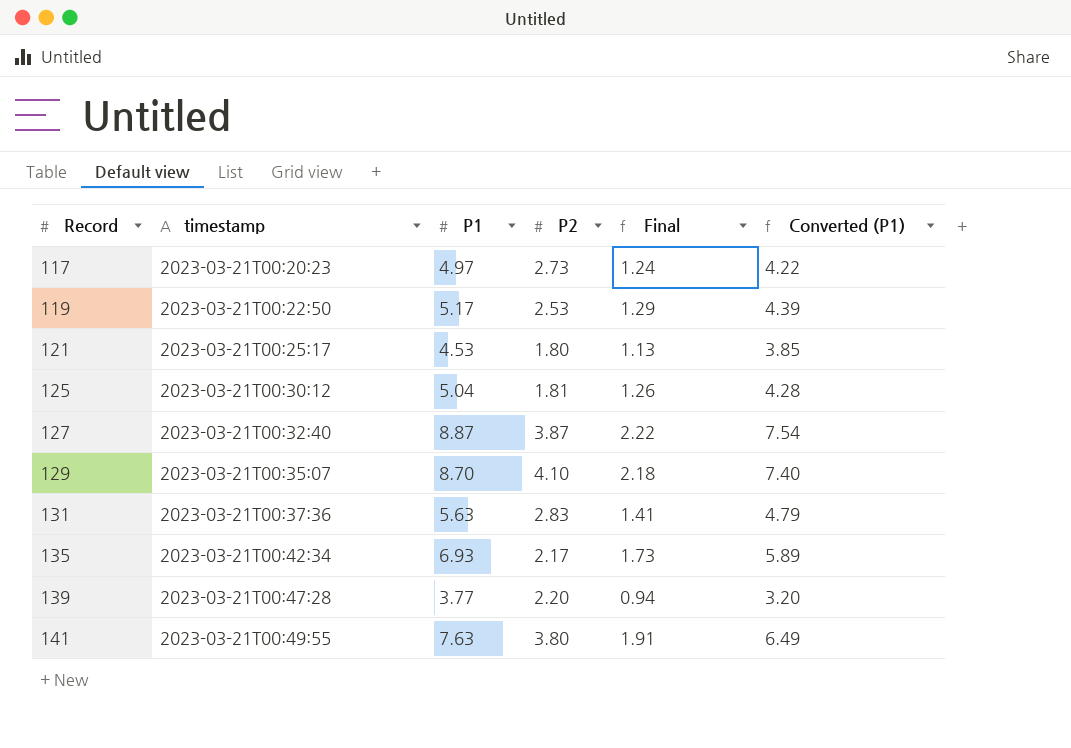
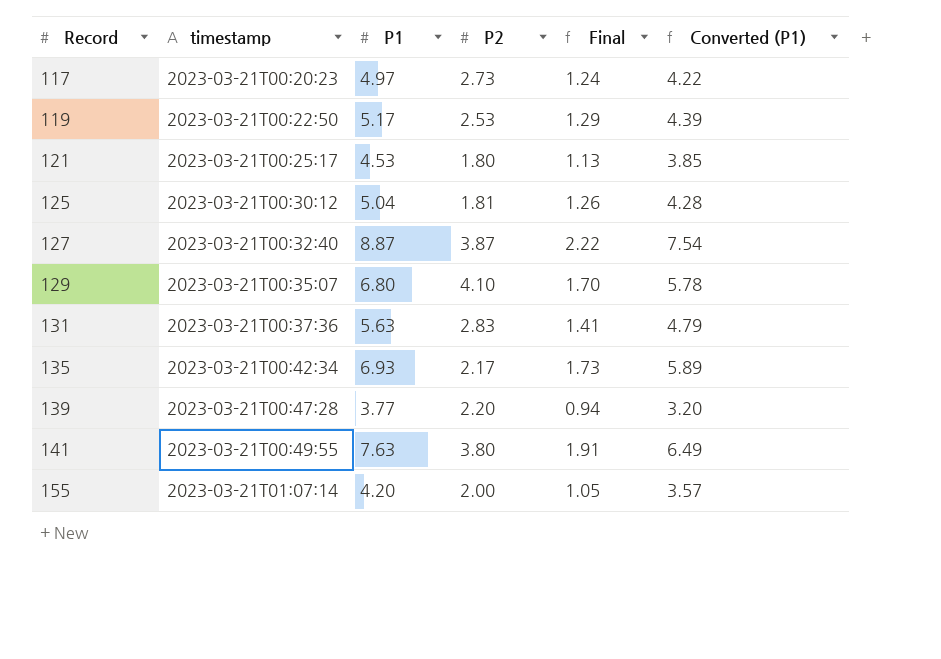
129 | P1: 8.70 -> 6.80
129 | Final: 2.18 -> 1.70
129 | Converted (P1): 7.40 -> 5.78
row 155: none -> 2023-03-21T01:07:14 | 4.20 | 2.00 | 1.05 | 3.57

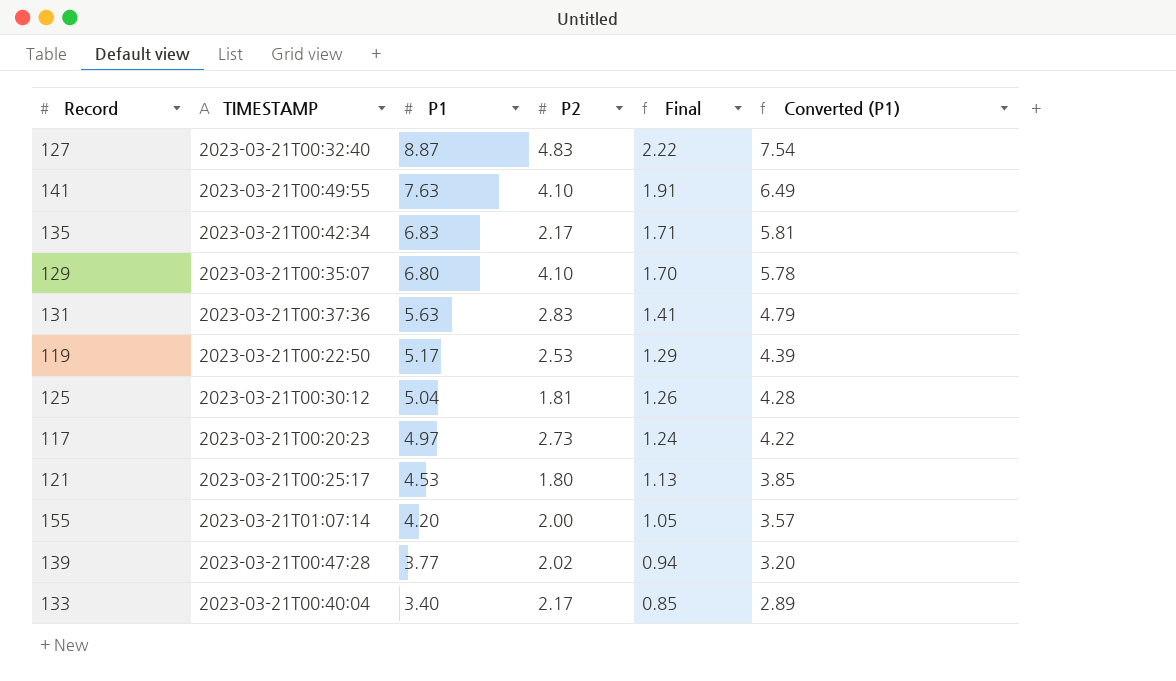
row order: Record ascending -> P1 descending
column name: timestamp -> TIMESTAMP
127 | P2: 3.87 -> 4.83
141 | P2: 3.80 -> 4.10
135 | P1: 6.93 -> 6.83
135 | Final: 1.73 -> 1.71
135 | Converted (P1): 5.89 -> 5.81
139 | P2: 2.20 -> 2.02
row 133: none -> 2023-03-21T00:40:04 | 3.40 | 2.17 | 0.85 | 2.89

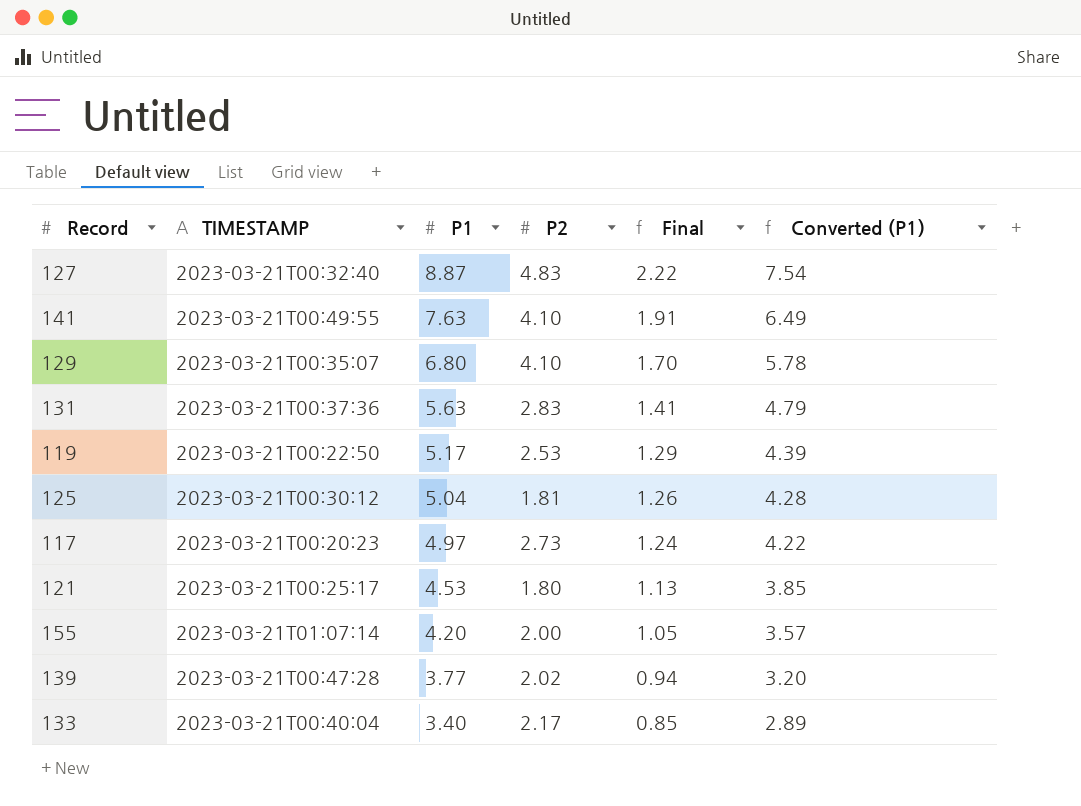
row 135: 2023-03-21T00:42:34 | 6.83 | 2.17 | 1.71 | 5.81 -> none

